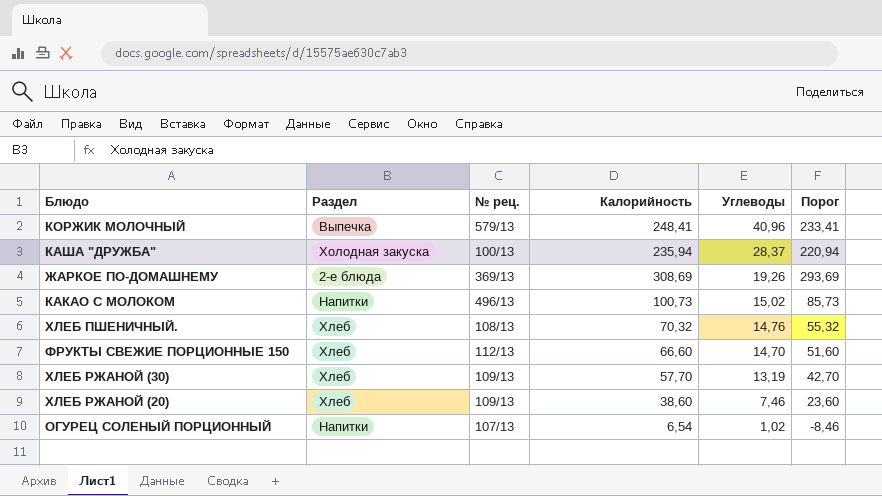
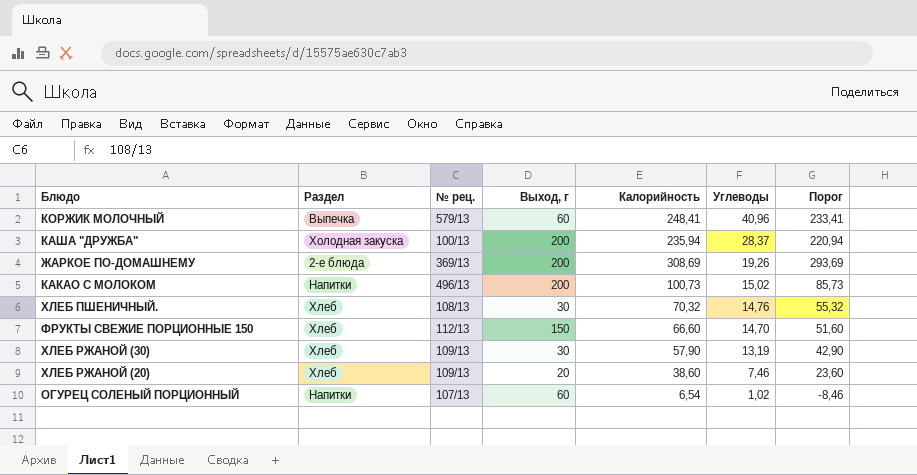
column Выход, г | position: none -> 4
ХЛЕБ РЖАНОЙ (30) | Калорийность: 57,70 -> 57,90
ХЛЕБ РЖАНОЙ (30) | Порог: 42,70 -> 42,90

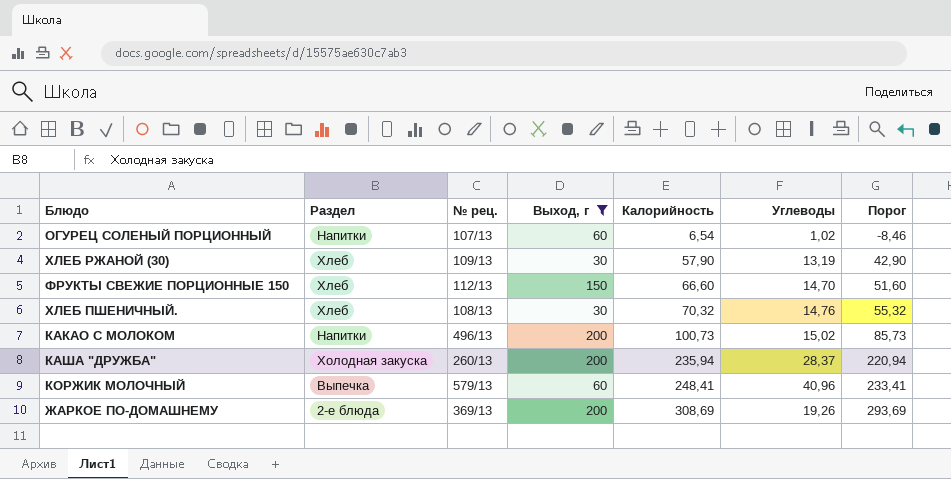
filter: none -> Выход, г != 20
row order: Углеводы descending -> Калорийность ascending
КАША "ДРУЖБА" | № рец.: 100/13 -> 260/13

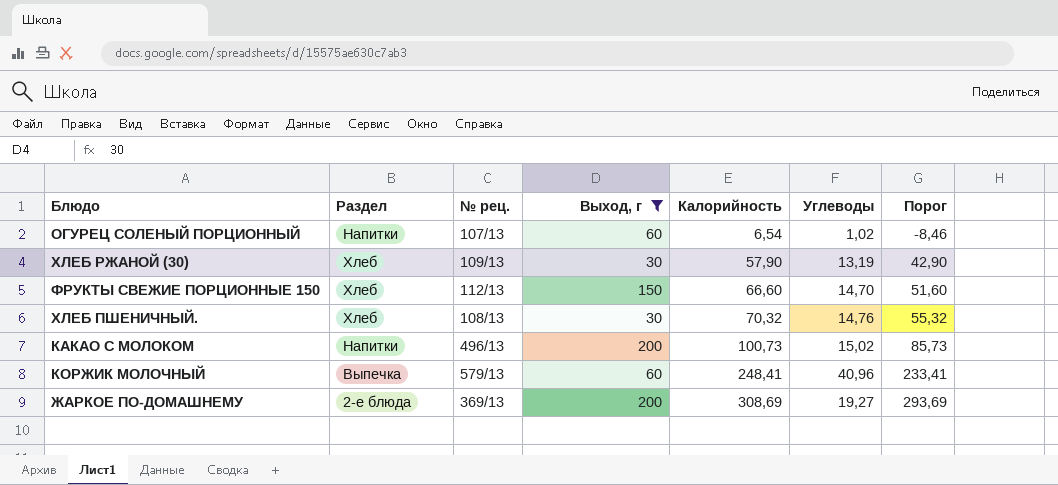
row КАША "ДРУЖБА": Холодная закуска | 260/13 | 200 | 235,94 | 28,37 | 220,94 -> none
ЖАРКОЕ ПО-ДОМАШНЕМУ | Углеводы: 19,26 -> 19,27

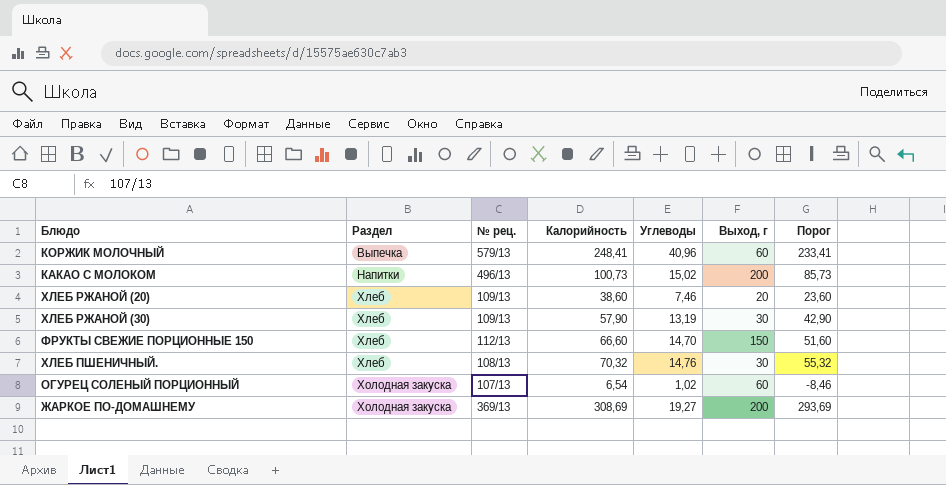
filter: Выход, г != 20 -> none
row order: Калорийность ascending -> Раздел ascending
column Выход, г | position: 4 -> 6
ОГУРЕЦ СОЛЕНЫЙ ПОРЦИОННЫЙ | Раздел: Напитки -> Холодная закуска
ЖАРКОЕ ПО-ДОМАШНЕМУ | Раздел: 2-е блюда -> Холодная закуска

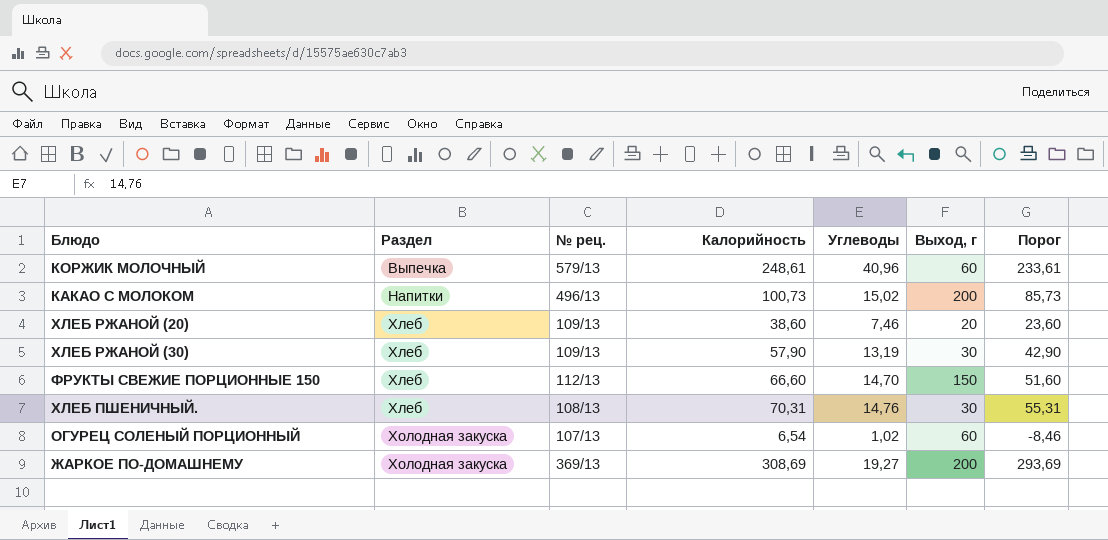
КОРЖИК МОЛОЧНЫЙ | Калорийность: 248,41 -> 248,61
КОРЖИК МОЛОЧНЫЙ | Порог: 233,41 -> 233,61
ХЛЕБ ПШЕНИЧНЫЙ. | Калорийность: 70,32 -> 70,31
ХЛЕБ ПШЕНИЧНЫЙ. | Порог: 55,32 -> 55,31

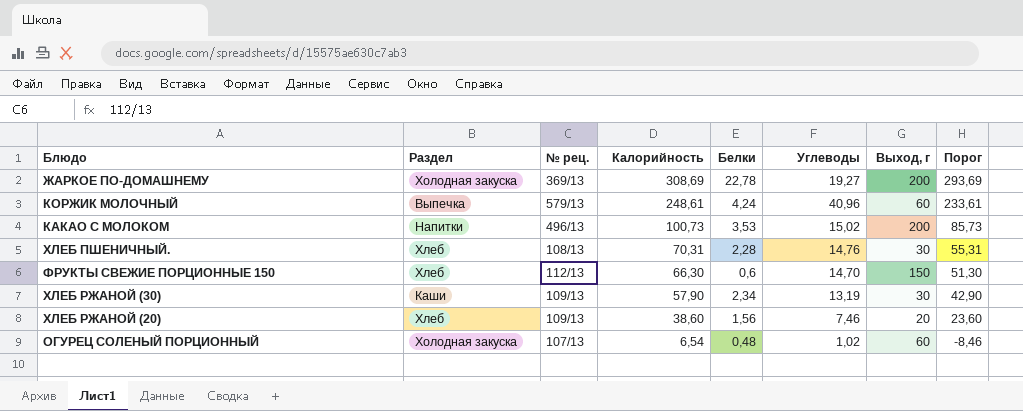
row order: Раздел ascending -> Калорийность descending
column Белки | position: none -> 5
ФРУКТЫ СВЕЖИЕ ПОРЦИОННЫЕ 150 | Калорийность: 66,60 -> 66,30
ФРУКТЫ СВЕЖИЕ ПОРЦИОННЫЕ 150 | Порог: 51,60 -> 51,30
ХЛЕБ РЖАНОЙ (30) | Раздел: Хлеб -> Каши

